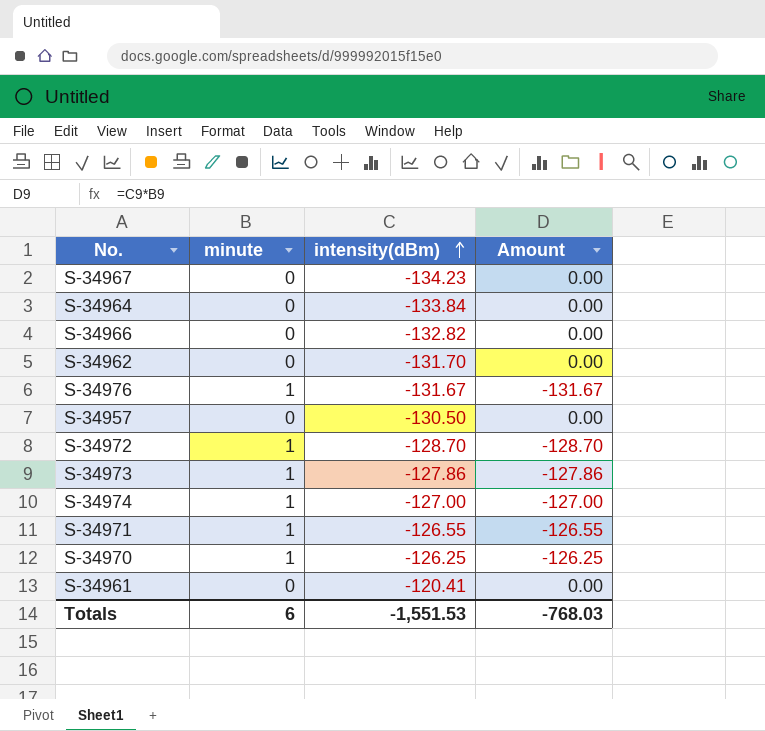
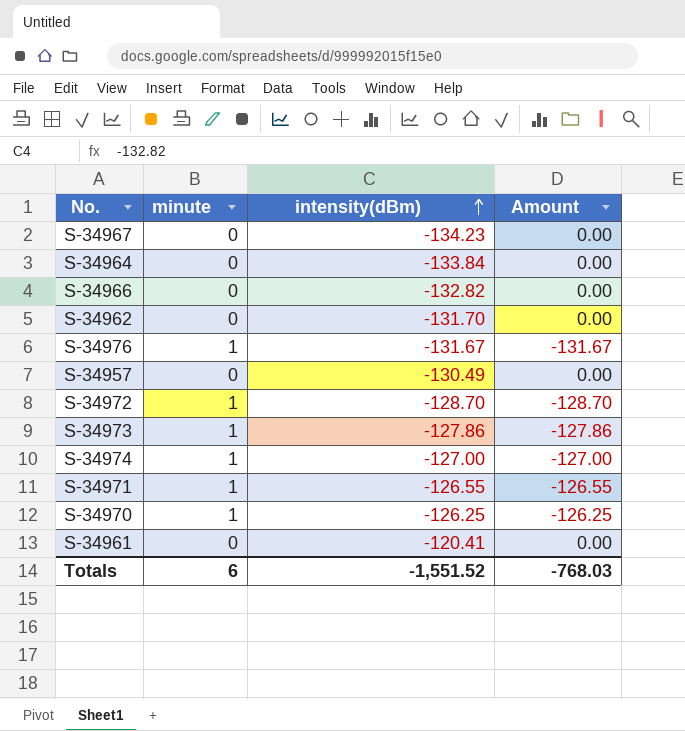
S-34957 | intensity(dBm): -130.50 -> -130.49
Totals | intensity(dBm): -1,551.53 -> -1,551.52

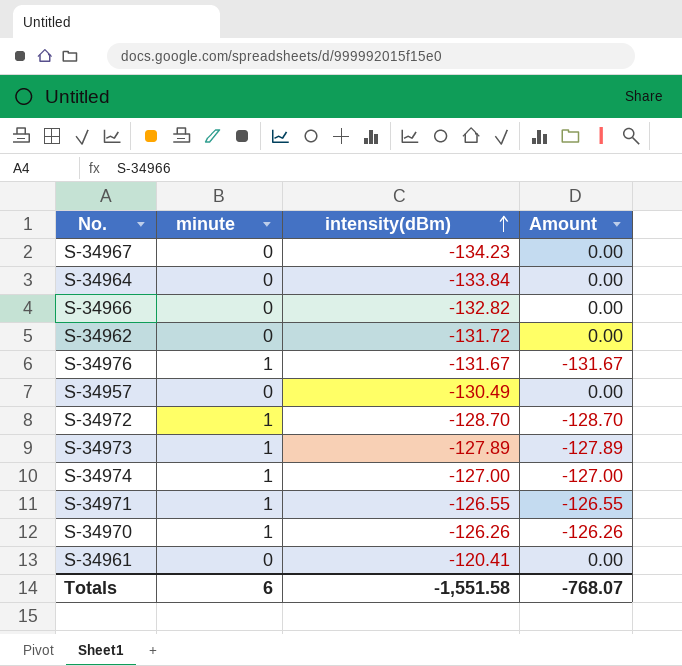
S-34962 | intensity(dBm): -131.70 -> -131.72
S-34973 | intensity(dBm): -127.86 -> -127.89
S-34973 | Amount: -127.86 -> -127.89
S-34970 | intensity(dBm): -126.25 -> -126.26
S-34970 | Amount: -126.25 -> -126.26
Totals | intensity(dBm): -1,551.52 -> -1,551.58
Totals | Amount: -768.03 -> -768.07

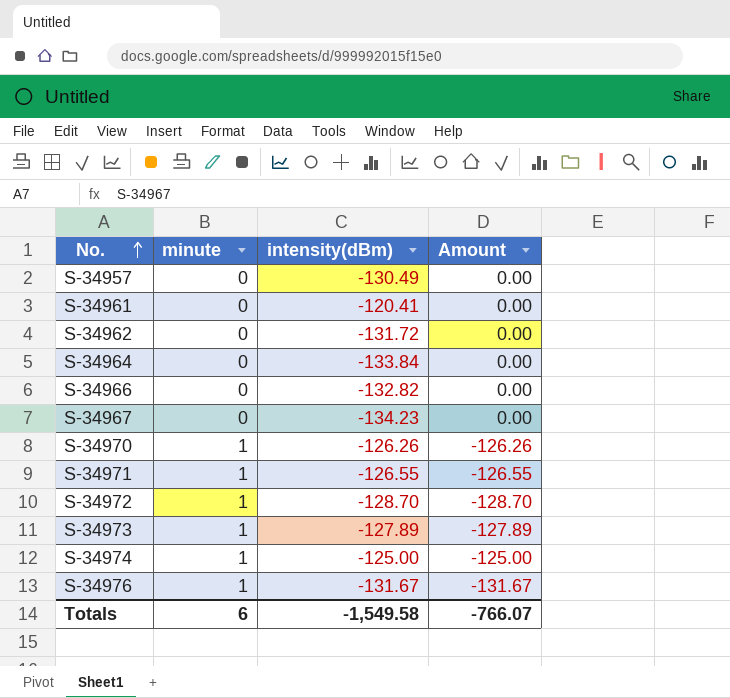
row order: intensity(dBm) ascending -> No. ascending
S-34974 | intensity(dBm): -127.00 -> -125.00
S-34974 | Amount: -127.00 -> -125.00
Totals | intensity(dBm): -1,551.58 -> -1,549.58
Totals | Amount: -768.07 -> -766.07

